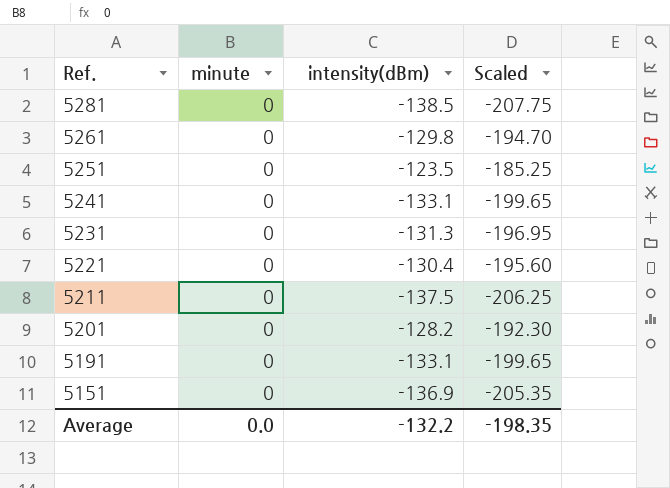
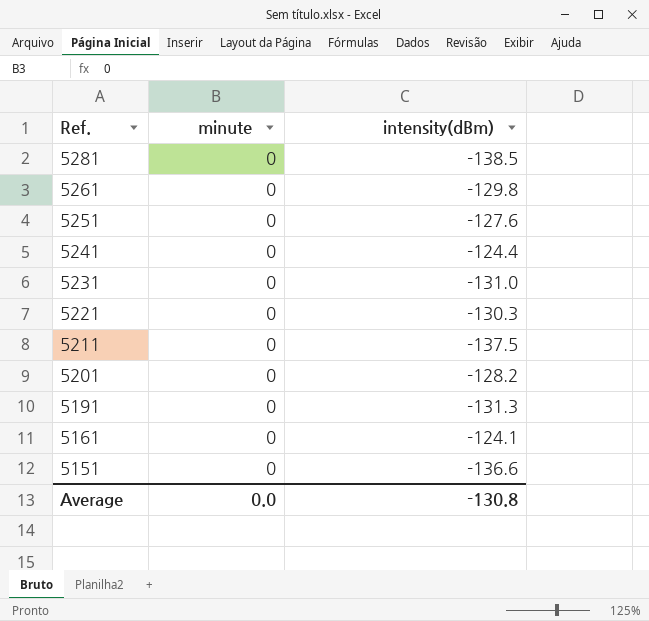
column Scaled | formula: [intensity(dBm)] * 1.5 -> none
5251 | intensity(dBm): -123.5 -> -127.6
5241 | intensity(dBm): -133.1 -> -124.4
5231 | intensity(dBm): -131.3 -> -131.0
5221 | intensity(dBm): -130.4 -> -130.3
5191 | intensity(dBm): -133.1 -> -131.3
row 5161: none -> 0 | -124.1
5151 | intensity(dBm): -136.9 -> -136.6
Average | intensity(dBm): -132.2 -> -130.8

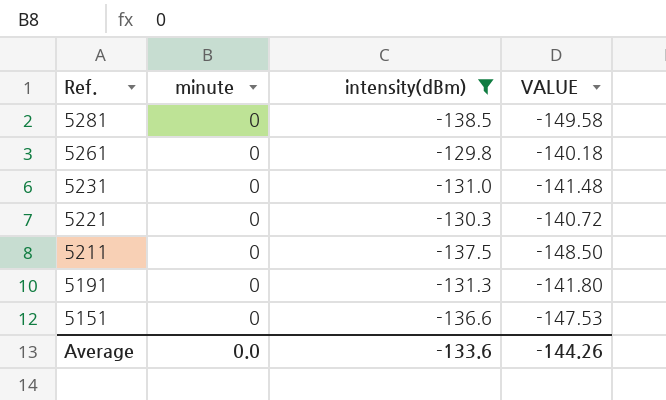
filter: none -> intensity(dBm) <= -129.8
column VALUE | formula: none -> [intensity(dBm)] * 1.08
Average | intensity(dBm): -130.8 -> -133.6

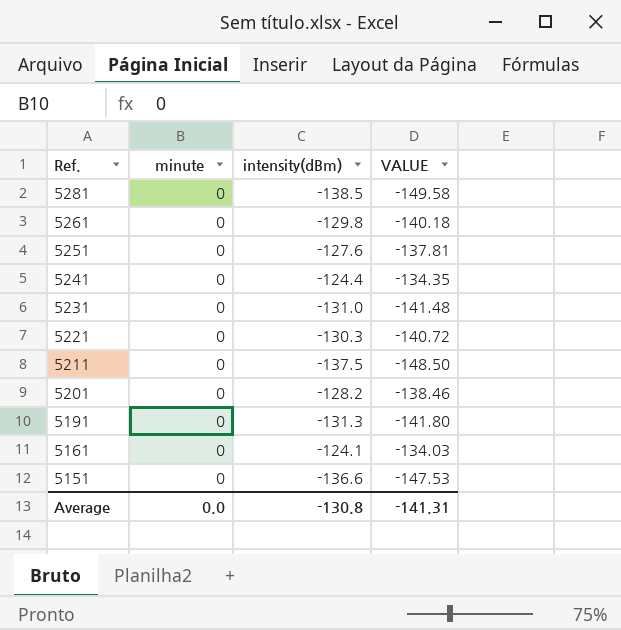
filter: intensity(dBm) <= -129.8 -> none
Average | intensity(dBm): -133.6 -> -130.8
Average | VALUE: -144.26 -> -141.31

